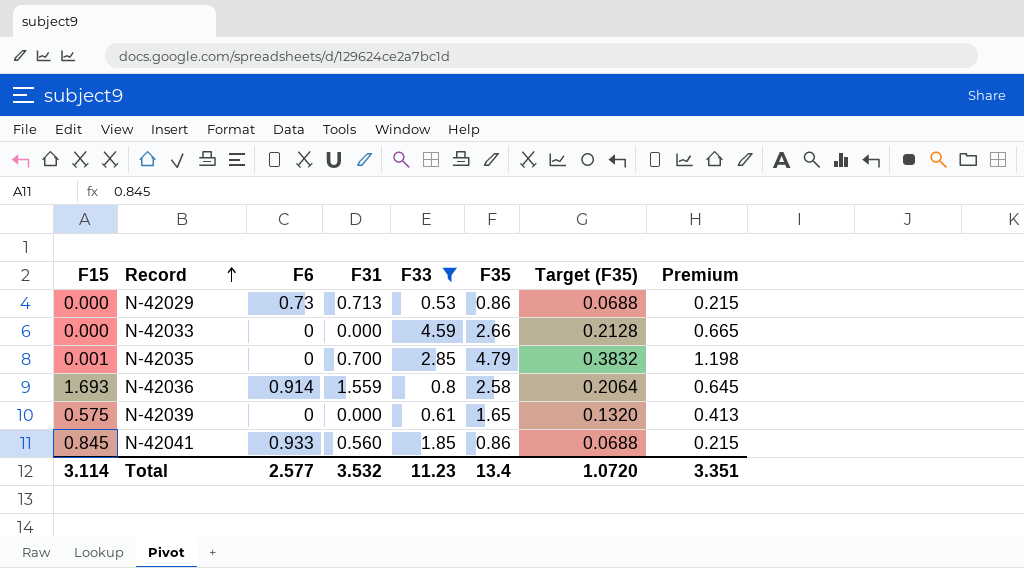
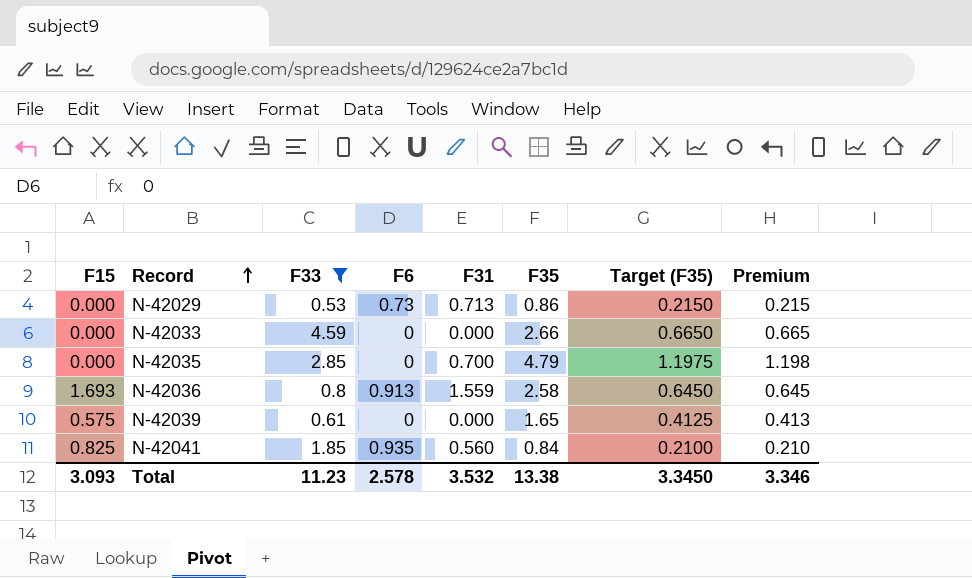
column F33 | position: 5 -> 3
column Target (F35) | formula: [F35] * 0.08 -> [F35] * 0.25
N-42035 | F15: 0.001 -> 0.000
N-42036 | F6: 0.914 -> 0.913
N-42041 | F15: 0.845 -> 0.825
N-42041 | F6: 0.933 -> 0.935
N-42041 | F35: 0.86 -> 0.84
N-42041 | Premium: 0.215 -> 0.210
Total | F15: 3.114 -> 3.093
Total | F6: 2.577 -> 2.578
Total | F35: 13.4 -> 13.38
Total | Target (F35): 1.0720 -> 3.3450
Total | Premium: 3.351 -> 3.346

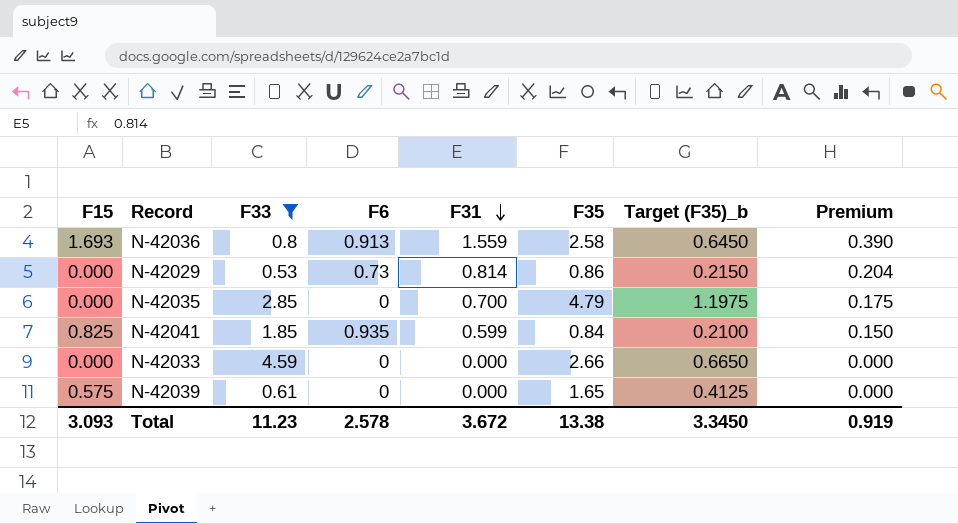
row order: Record ascending -> F31 descending
column name: Target (F35) -> Target (F35)_b
column Premium | formula: [F35] * 0.25 -> [F31] * 0.25
N-42029 | F31: 0.713 -> 0.814
N-42041 | F31: 0.560 -> 0.599
Total | F31: 3.532 -> 3.672
Total | Premium: 3.346 -> 0.919

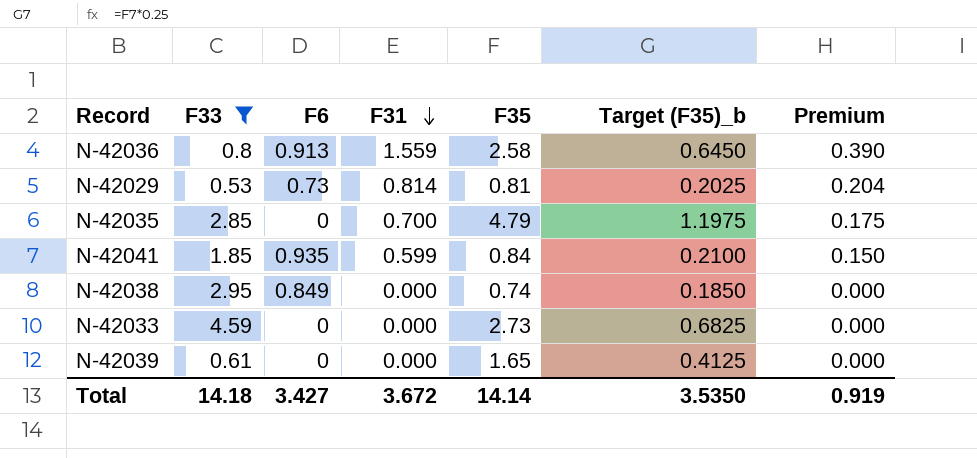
column F15 | position: 1 -> none
N-42029 | F35: 0.86 -> 0.81
N-42029 | Target (F35)_b: 0.2150 -> 0.2025
row N-42038: none -> 2.95 | 0.849 | 0.000 | 0.74 | 0.1850 | 0.000
N-42033 | F35: 2.66 -> 2.73
N-42033 | Target (F35)_b: 0.6650 -> 0.6825
Total | F33: 11.23 -> 14.18
Total | F6: 2.578 -> 3.427
Total | F35: 13.38 -> 14.14
Total | Target (F35)_b: 3.3450 -> 3.5350

